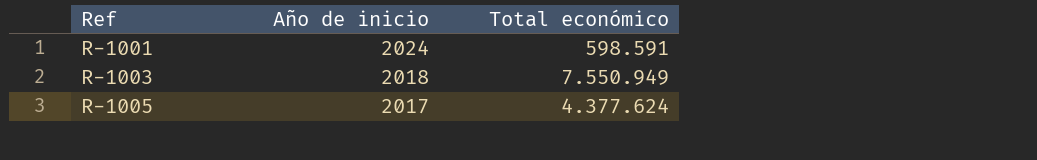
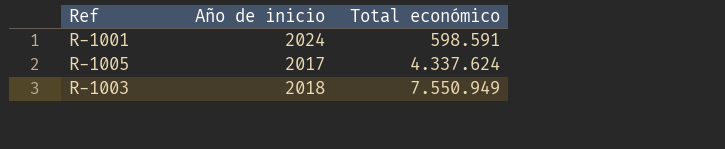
row order: Ref ascending -> Total económico ascending
R-1005 | Total económico: 4.377.624 -> 4.337.624

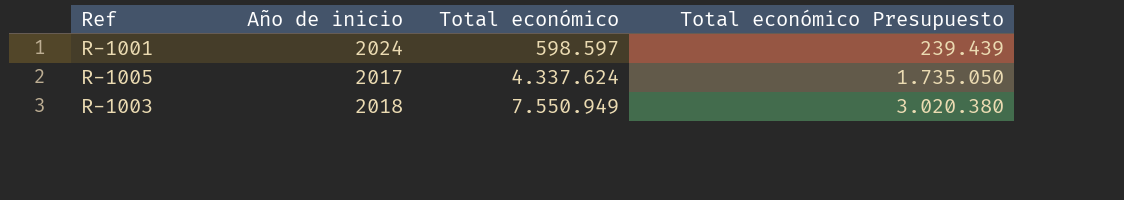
column Total económico Presupuesto | formula: none -> [Total económico] * 0,4
R-1001 | Total económico: 598.591 -> 598.597

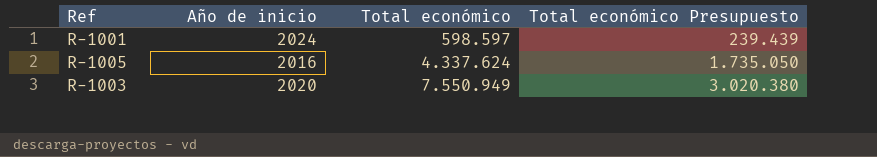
R-1005 | Año de inicio: 2017 -> 2016
R-1003 | Año de inicio: 2018 -> 2020

